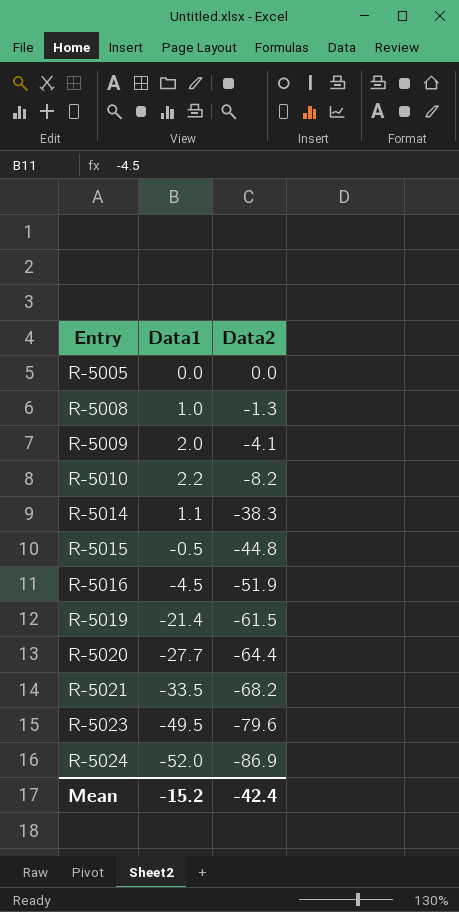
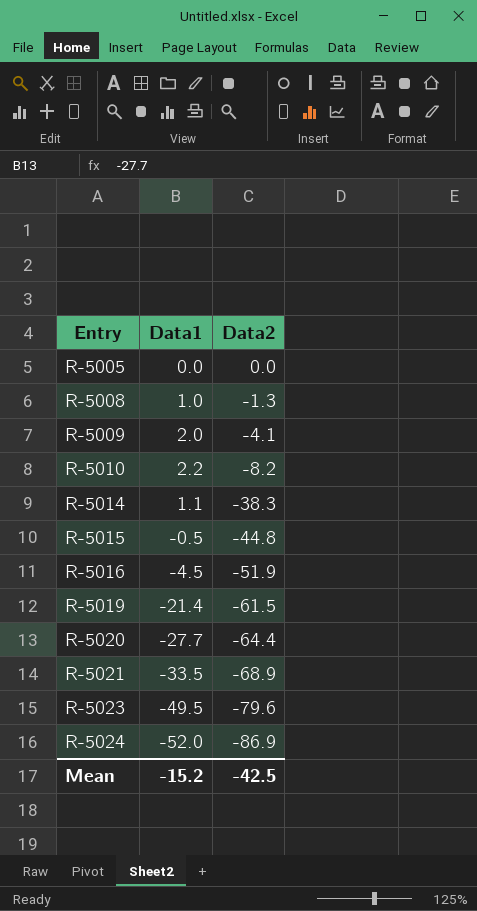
R-5021 | Data2: -68.2 -> -68.9
Mean | Data2: -42.4 -> -42.5

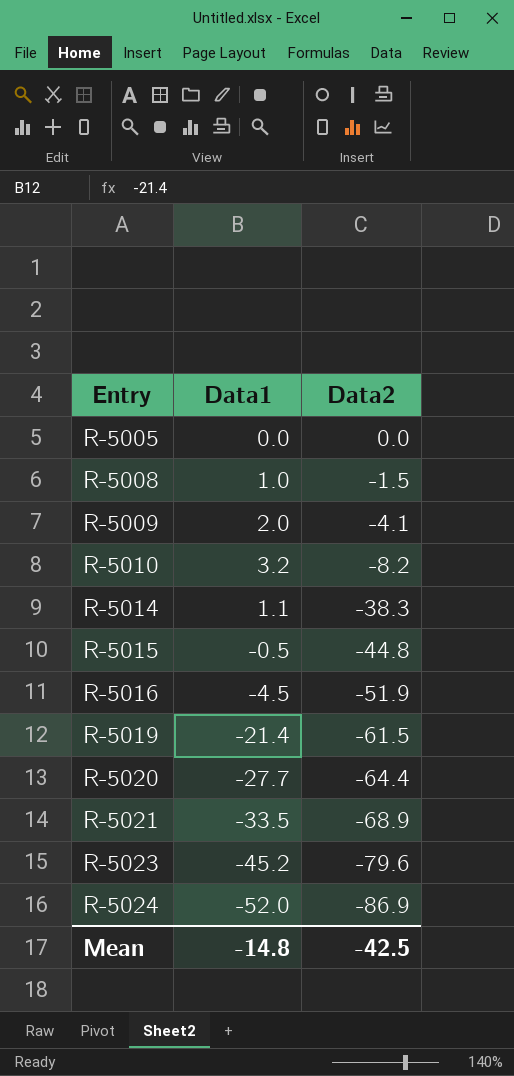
R-5008 | Data2: -1.3 -> -1.5
R-5010 | Data1: 2.2 -> 3.2
R-5023 | Data1: -49.5 -> -45.2
Mean | Data1: -15.2 -> -14.8

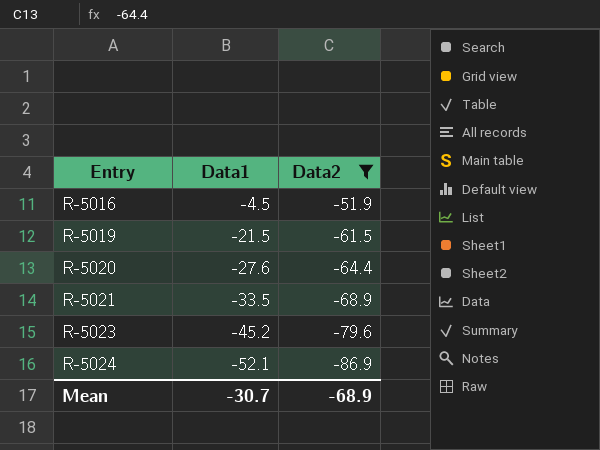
filter: none -> Data2 <= -51.9
R-5019 | Data1: -21.4 -> -21.5
R-5020 | Data1: -27.7 -> -27.6
R-5024 | Data1: -52.0 -> -52.1
Mean | Data1: -14.8 -> -30.7
Mean | Data2: -42.5 -> -68.9

